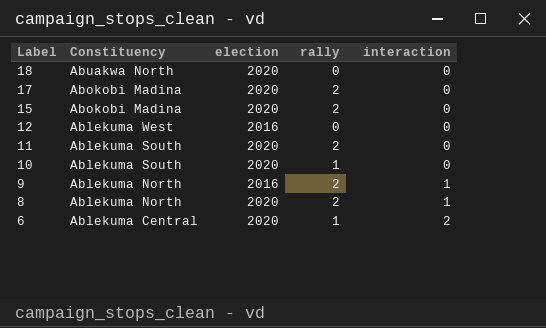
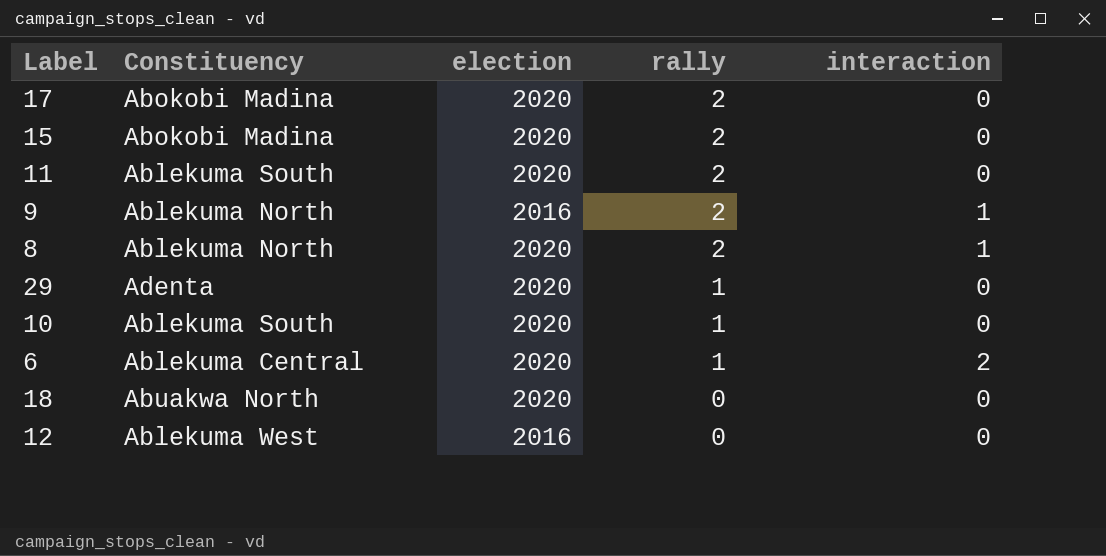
row order: Label descending -> rally descending
row 29: none -> Adenta | 2020 | 1 | 0

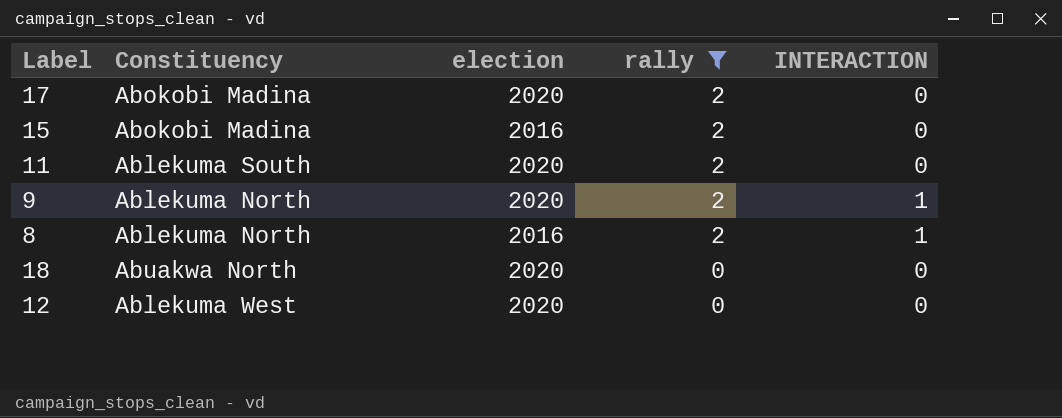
filter: none -> rally != 1
column name: interaction -> INTERACTION
15 | election: 2020 -> 2016
9 | election: 2016 -> 2020
8 | election: 2020 -> 2016
12 | election: 2016 -> 2020

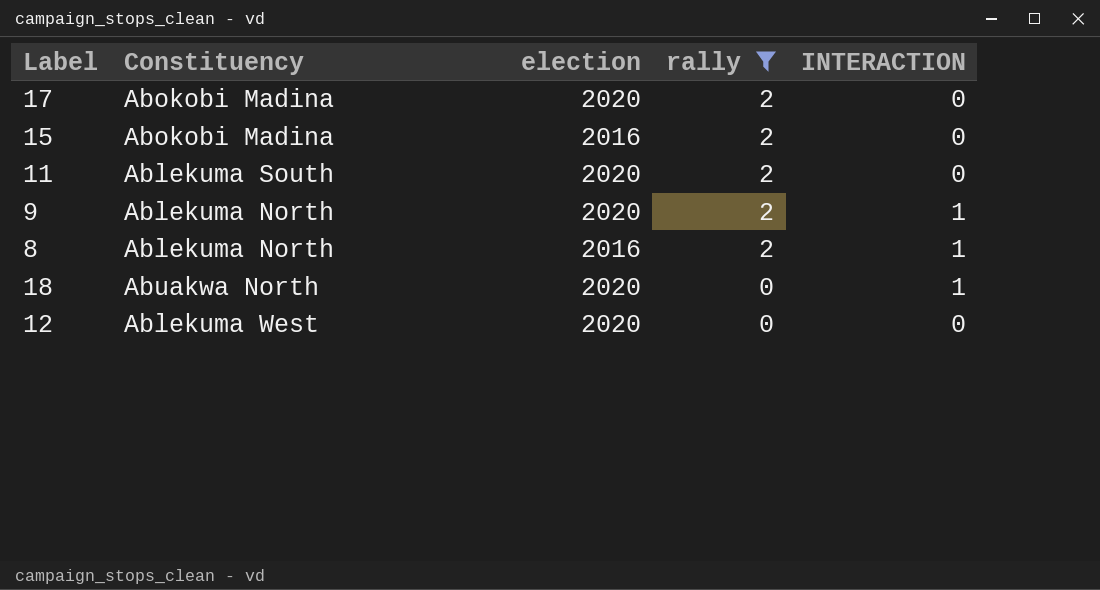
18 | INTERACTION: 0 -> 1

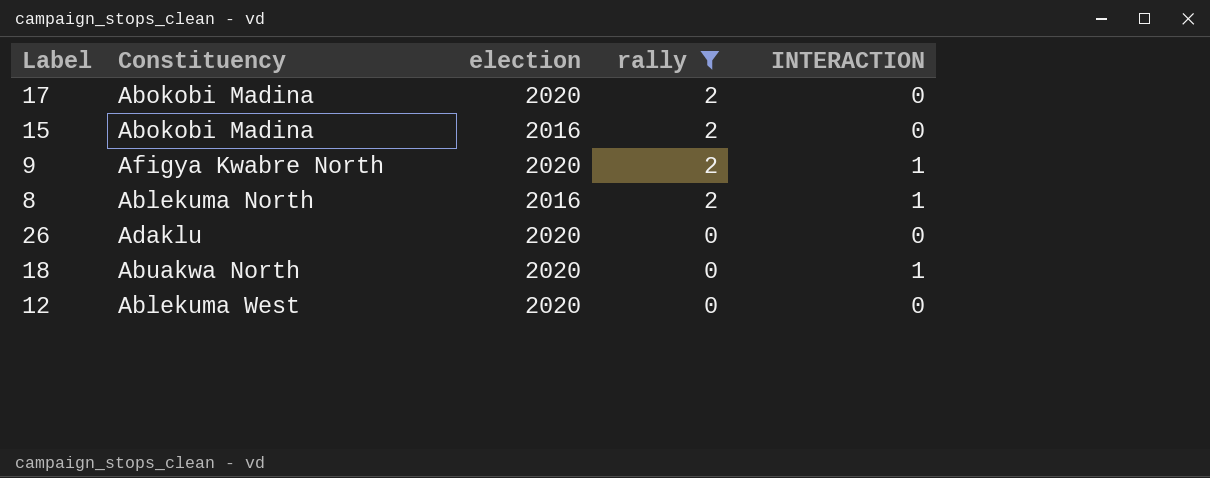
row 11: Ablekuma South | 2020 | 2 | 0 -> none
9 | Constituency: Ablekuma North -> Afigya Kwabre North
row 26: none -> Adaklu | 2020 | 0 | 0

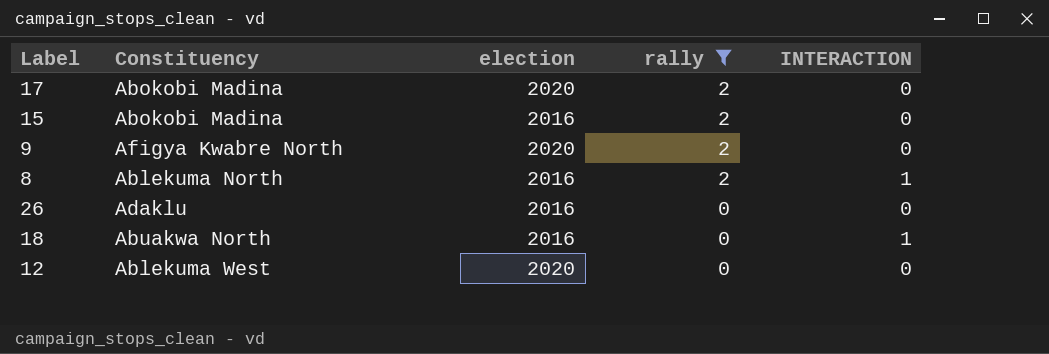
9 | INTERACTION: 1 -> 0
26 | election: 2020 -> 2016
18 | election: 2020 -> 2016

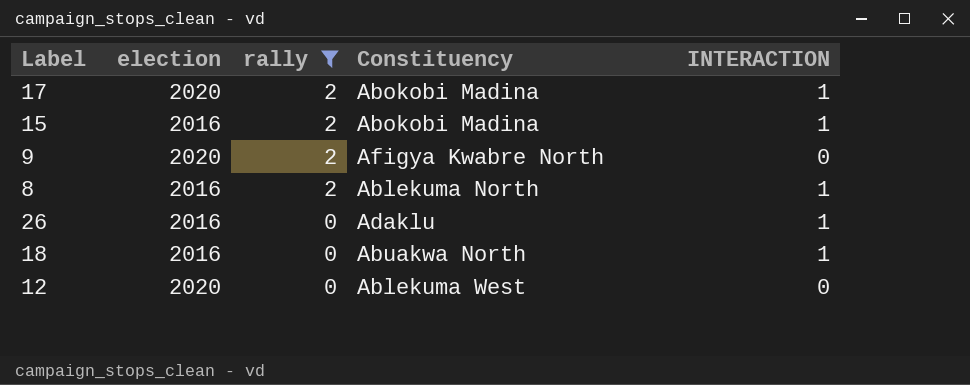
column Constituency | position: 2 -> 4
17 | INTERACTION: 0 -> 1
15 | INTERACTION: 0 -> 1
26 | INTERACTION: 0 -> 1

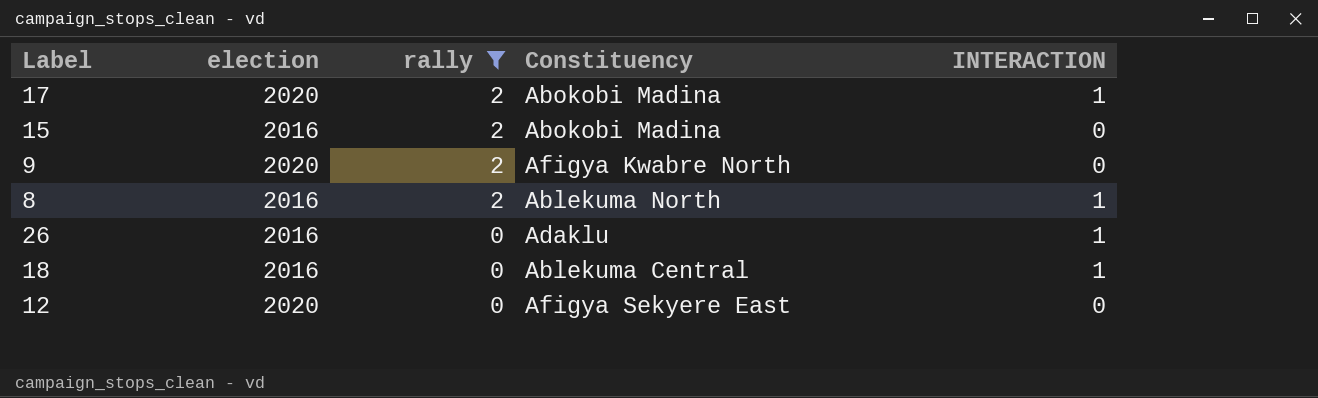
15 | INTERACTION: 1 -> 0
18 | Constituency: Abuakwa North -> Ablekuma Central
12 | Constituency: Ablekuma West -> Afigya Sekyere East

